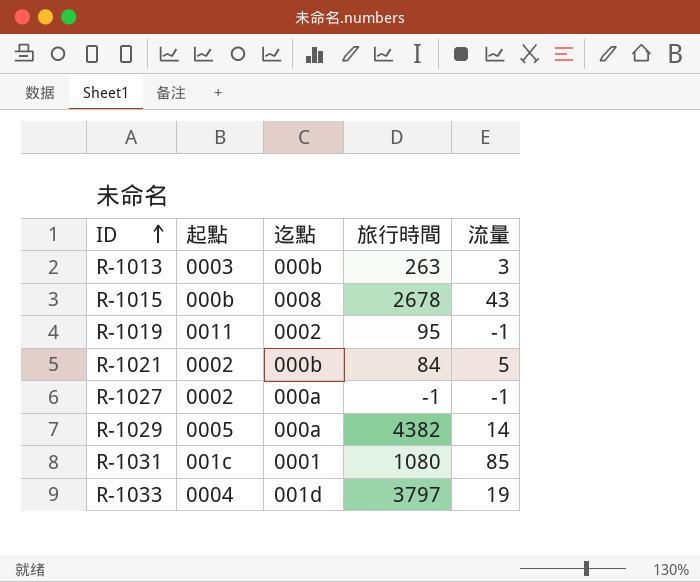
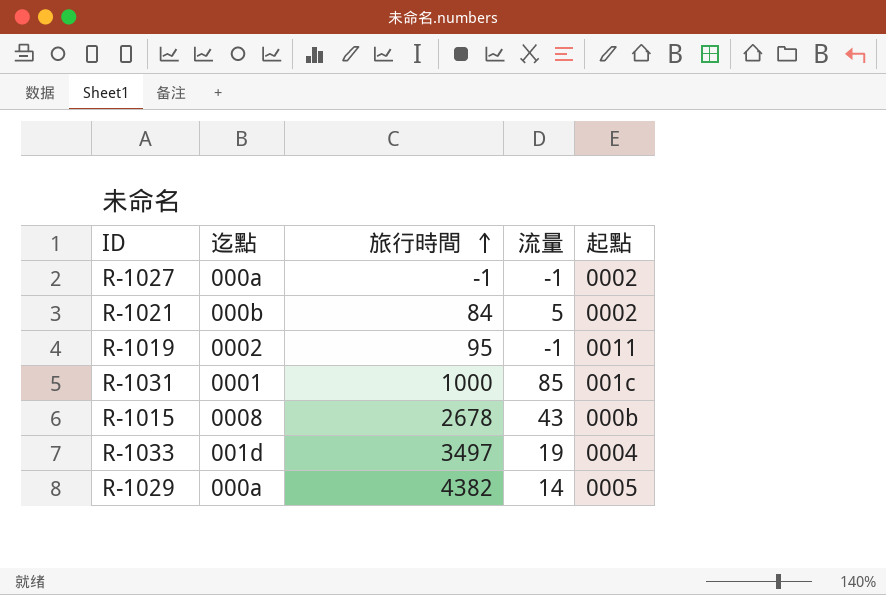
row order: ID ascending -> 旅行時間 ascending
column 起點 | position: 2 -> 5
row R-1013: 0003 | 000b | 263 | 3 -> none
R-1031 | 旅行時間: 1080 -> 1000
R-1033 | 旅行時間: 3797 -> 3497

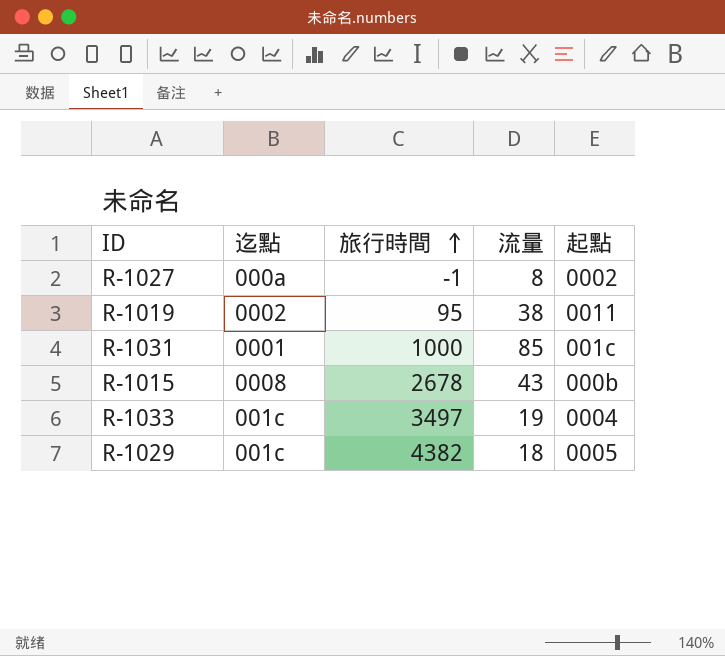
row R-1021: 000b | 84 | 5 | 0002 -> none
R-1027 | 流量: -1 -> 8
R-1019 | 流量: -1 -> 38
R-1033 | 迄點: 001d -> 001c
R-1029 | 迄點: 000a -> 001c
R-1029 | 流量: 14 -> 18

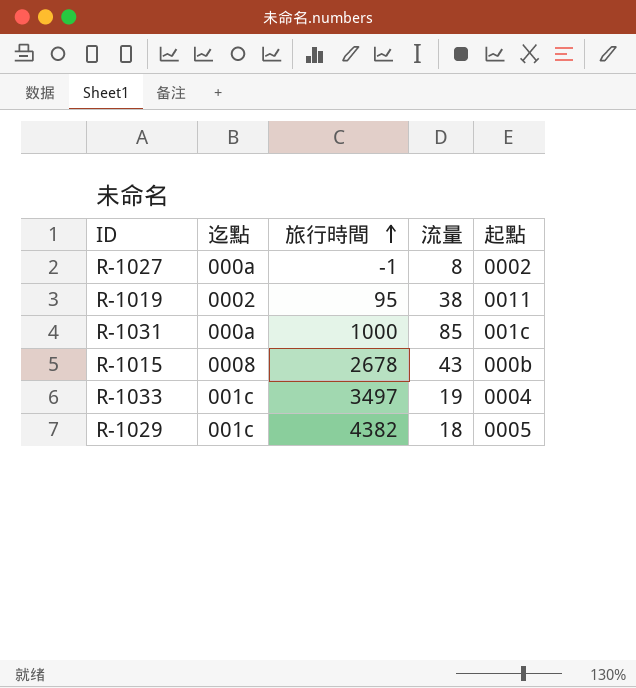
R-1031 | 迄點: 0001 -> 000a

